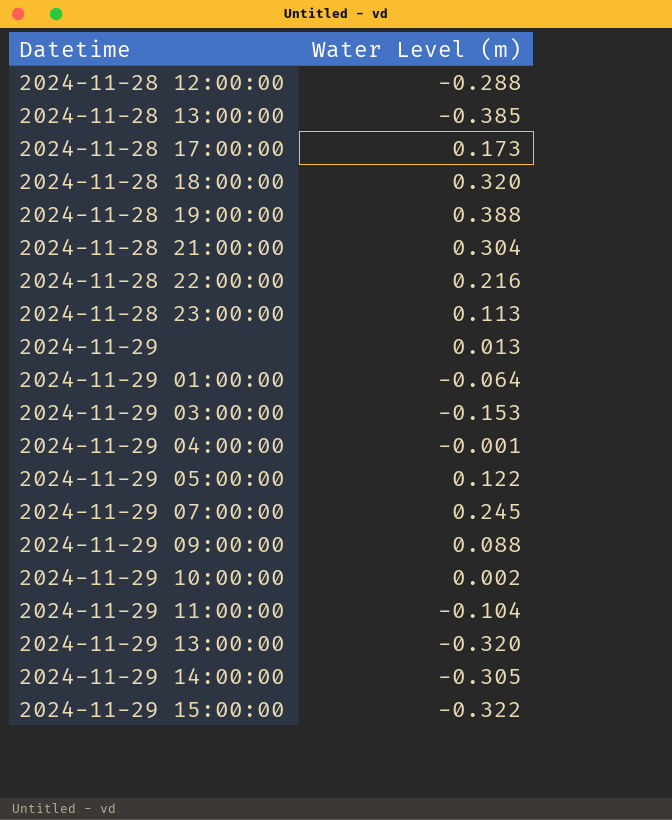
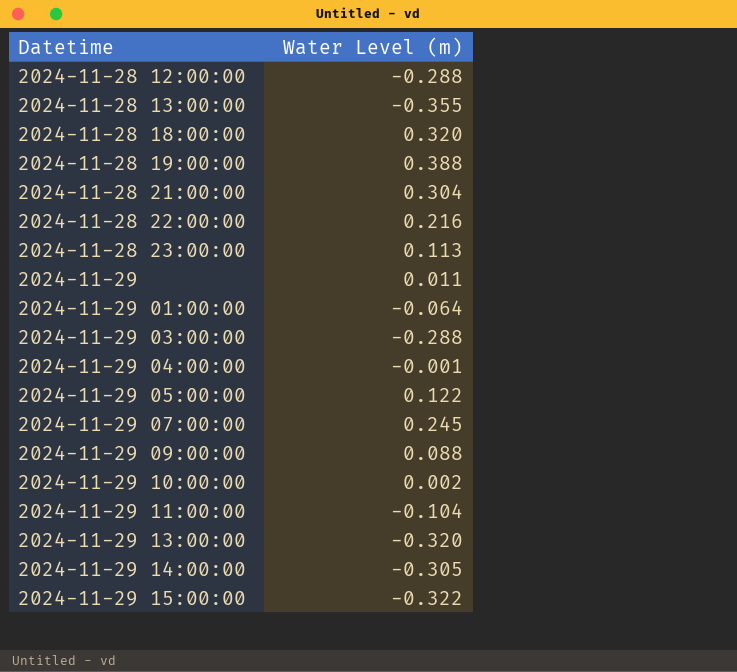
row 2024-11-28 17:00:00: 0.173 -> none
2024-11-28 13:00:00 | Water Level (m): -0.385 -> -0.355
2024-11-29 | Water Level (m): 0.013 -> 0.011
2024-11-29 03:00:00 | Water Level (m): -0.153 -> -0.288

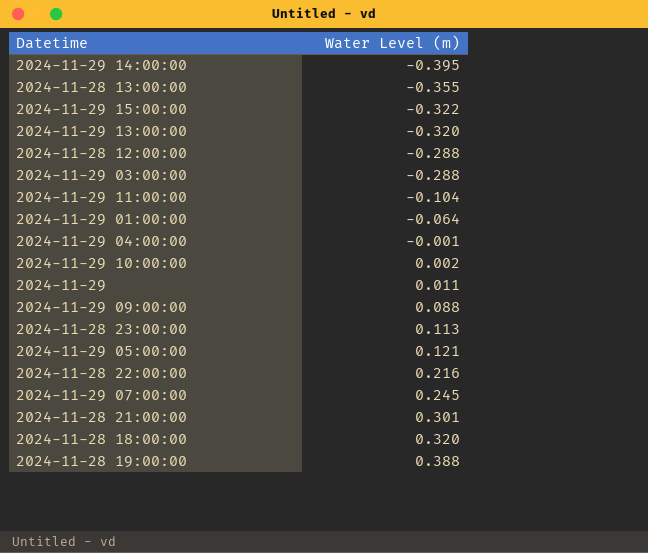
row order: Datetime ascending -> Water Level (m) ascending
2024-11-29 14:00:00 | Water Level (m): -0.305 -> -0.395
2024-11-29 05:00:00 | Water Level (m): 0.122 -> 0.121
2024-11-28 21:00:00 | Water Level (m): 0.304 -> 0.301

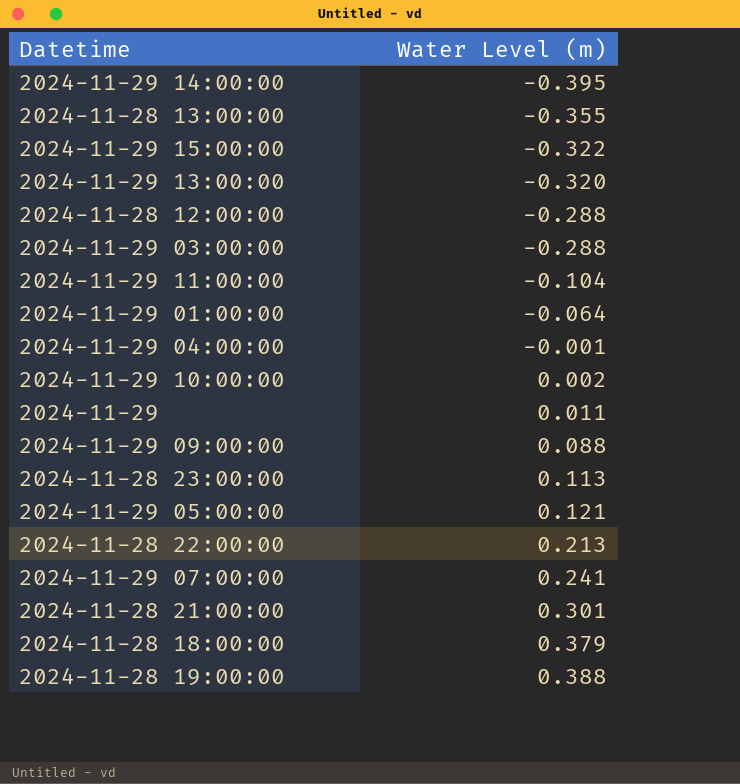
2024-11-28 22:00:00 | Water Level (m): 0.216 -> 0.213
2024-11-29 07:00:00 | Water Level (m): 0.245 -> 0.241
2024-11-28 18:00:00 | Water Level (m): 0.320 -> 0.379

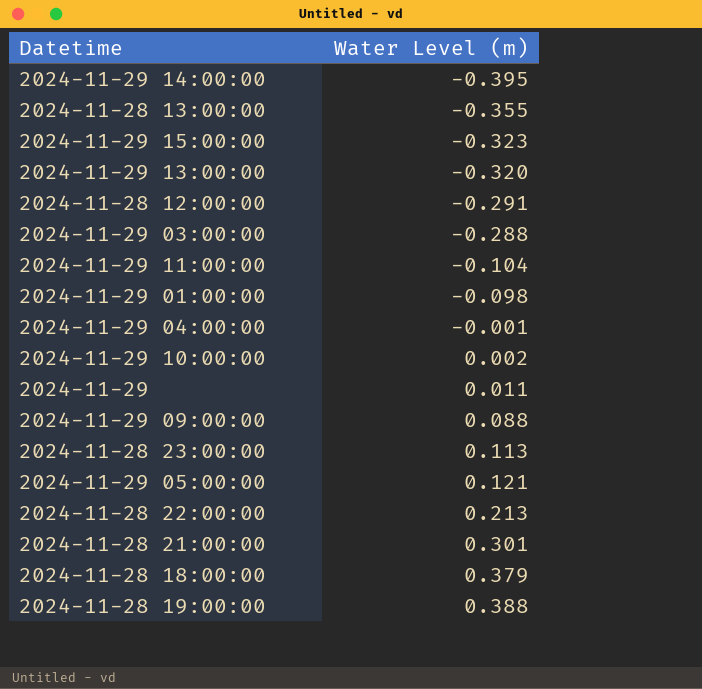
row 2024-11-29 07:00:00: 0.241 -> none
2024-11-29 15:00:00 | Water Level (m): -0.322 -> -0.323
2024-11-28 12:00:00 | Water Level (m): -0.288 -> -0.291
2024-11-29 01:00:00 | Water Level (m): -0.064 -> -0.098

